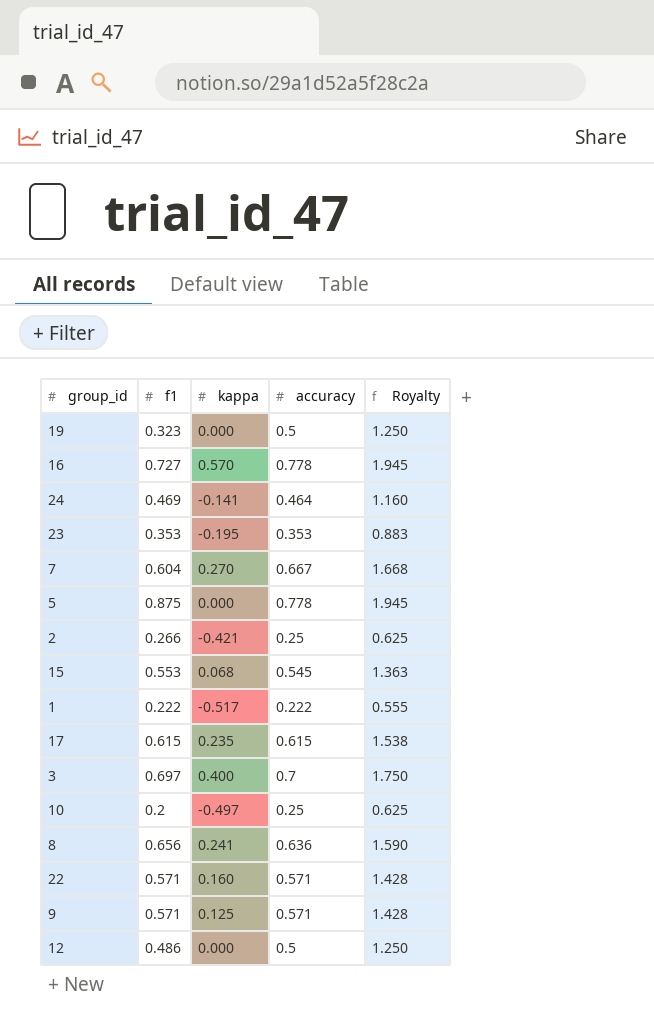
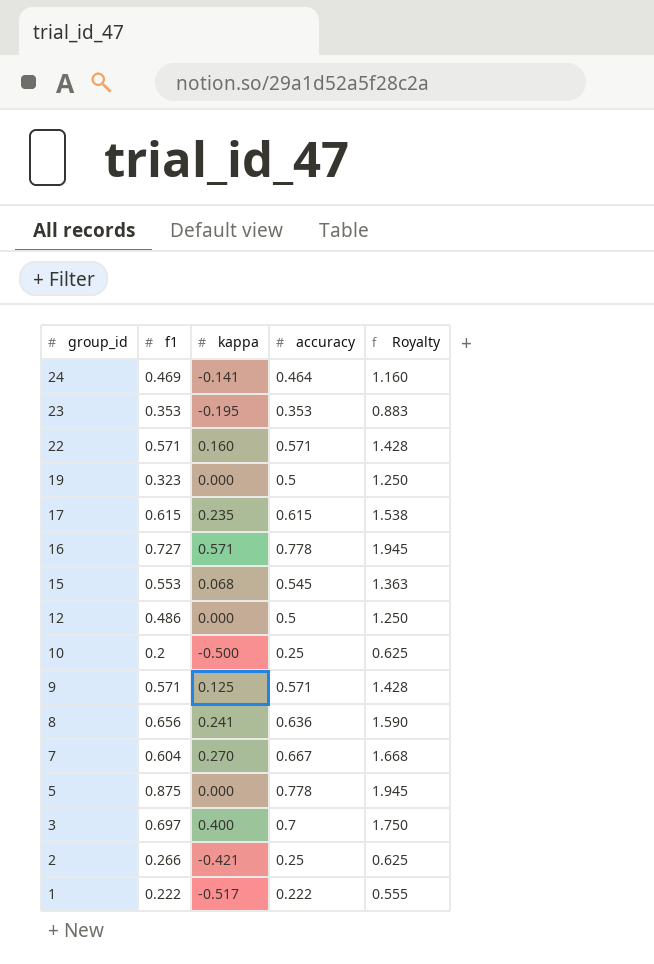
row order: none -> group_id descending
16 | kappa: 0.570 -> 0.571
10 | kappa: -0.497 -> -0.500

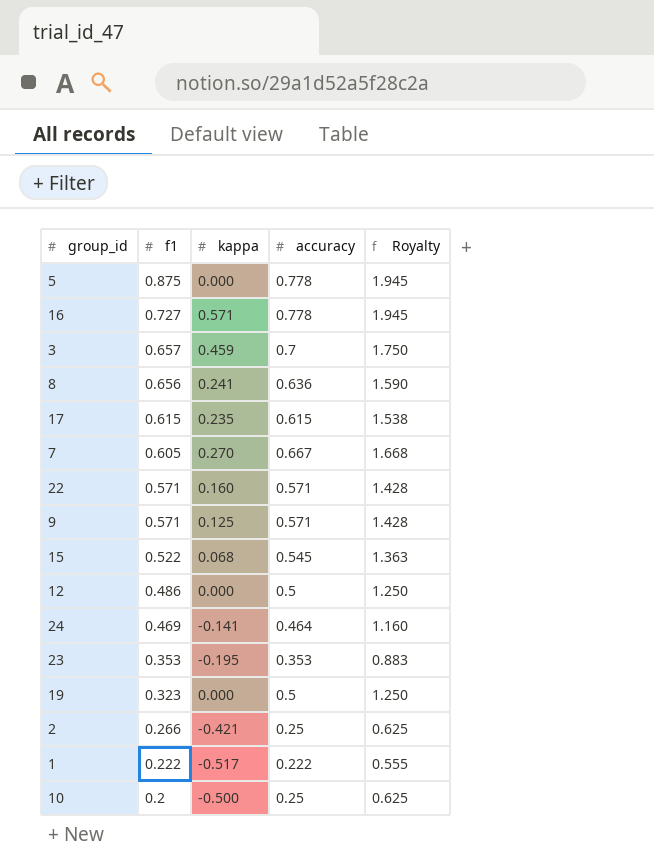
row order: group_id descending -> f1 descending
3 | f1: 0.697 -> 0.657
3 | kappa: 0.400 -> 0.459
7 | f1: 0.604 -> 0.605
15 | f1: 0.553 -> 0.522

